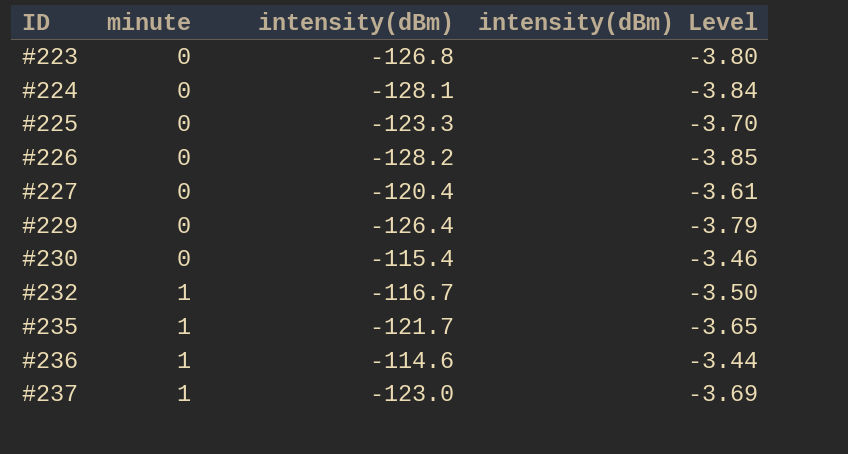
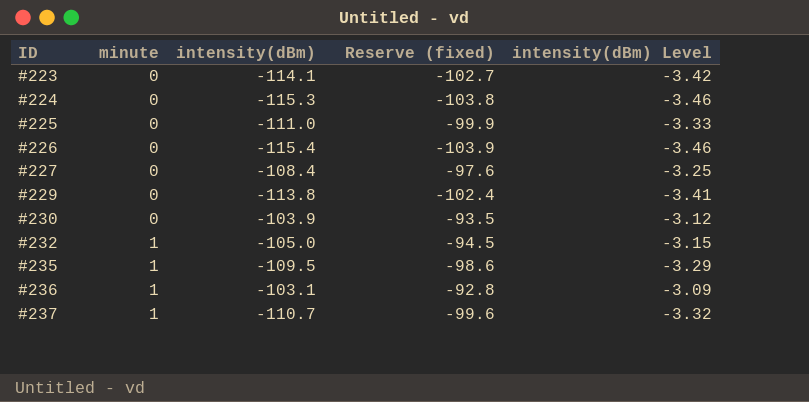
column Reserve (fixed) | formula: none -> [intensity(dBm)] * 0.9
#223 | intensity(dBm): -126.8 -> -114.1
#223 | intensity(dBm) Level: -3.80 -> -3.42
#224 | intensity(dBm): -128.1 -> -115.3
#224 | intensity(dBm) Level: -3.84 -> -3.46
#225 | intensity(dBm): -123.3 -> -111.0
#225 | intensity(dBm) Level: -3.70 -> -3.33
#226 | intensity(dBm): -128.2 -> -115.4
#226 | intensity(dBm) Level: -3.85 -> -3.46
#227 | intensity(dBm): -120.4 -> -108.4
#227 | intensity(dBm) Level: -3.61 -> -3.25
#229 | intensity(dBm): -126.4 -> -113.8
#229 | intensity(dBm) Level: -3.79 -> -3.41
#230 | intensity(dBm): -115.4 -> -103.9
#230 | intensity(dBm) Level: -3.46 -> -3.12
#232 | intensity(dBm): -116.7 -> -105.0
#232 | intensity(dBm) Level: -3.50 -> -3.15
#235 | intensity(dBm): -121.7 -> -109.5
#235 | intensity(dBm) Level: -3.65 -> -3.29
#236 | intensity(dBm): -114.6 -> -103.1
#236 | intensity(dBm) Level: -3.44 -> -3.09
#237 | intensity(dBm): -123.0 -> -110.7
#237 | intensity(dBm) Level: -3.69 -> -3.32

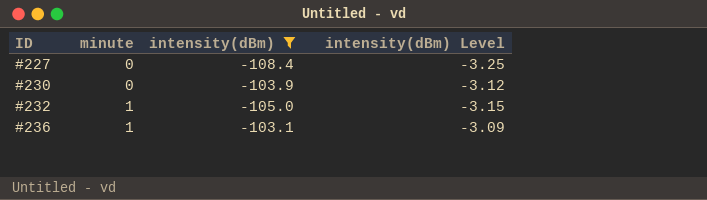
filter: none -> intensity(dBm) >= -108.4
column Reserve (fixed) | formula: [intensity(dBm)] * 0.9 -> none

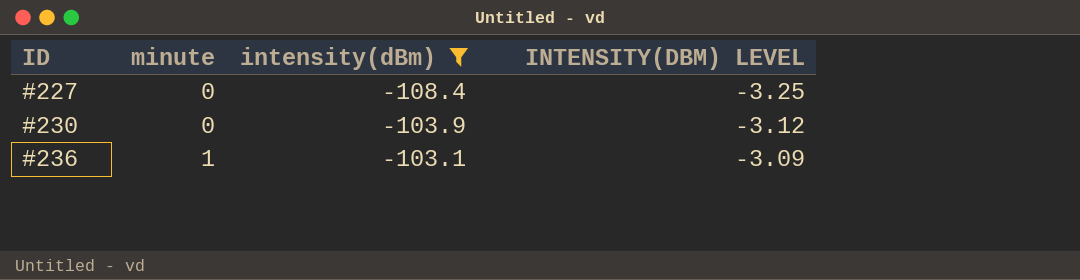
column name: intensity(dBm) Level -> INTENSITY(DBM) LEVEL
row #232: 1 | -105.0 | -3.15 -> none

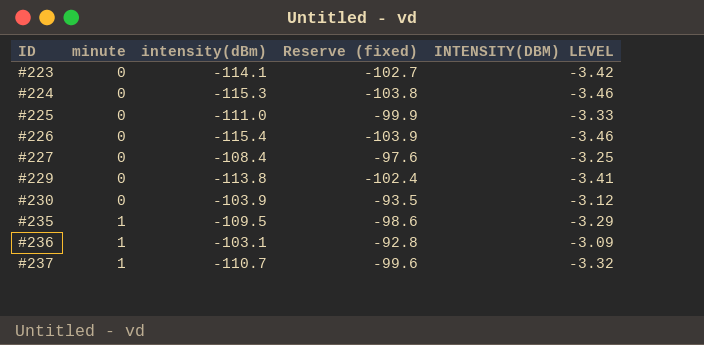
filter: intensity(dBm) >= -108.4 -> none
column Reserve (fixed) | formula: none -> [intensity(dBm)] * 0.9

